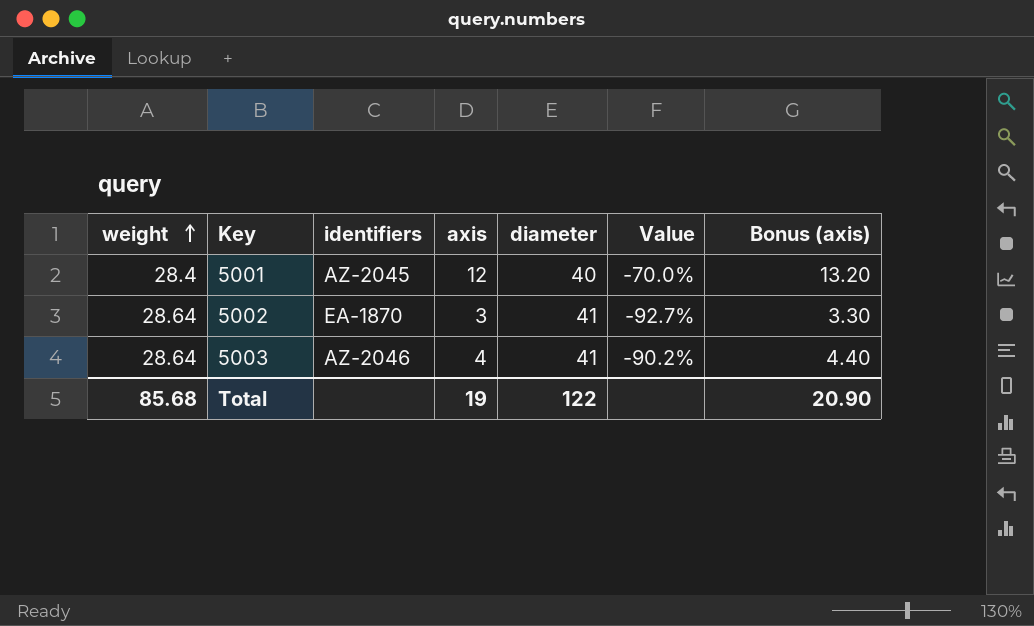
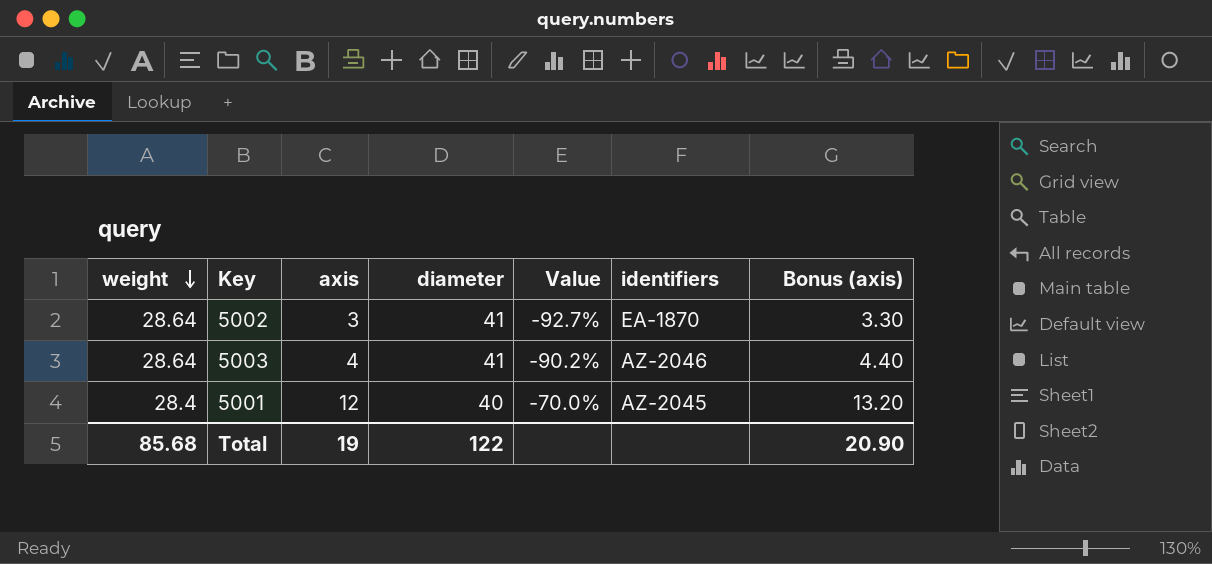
row order: weight ascending -> weight descending
column identifiers | position: 3 -> 6

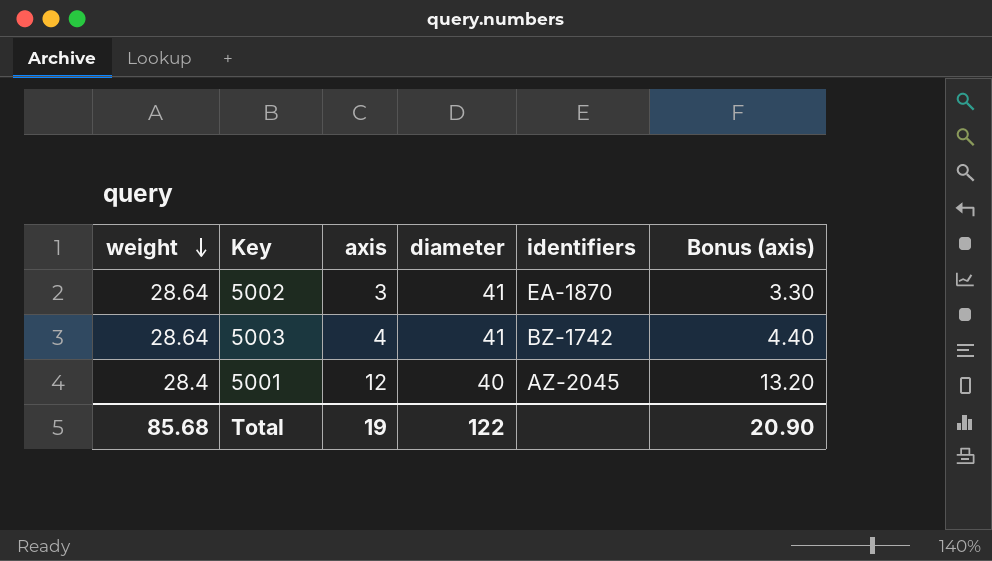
column Value | formula: ([axis] - [diameter]) / [diameter] -> none
5003 | identifiers: AZ-2046 -> BZ-1742

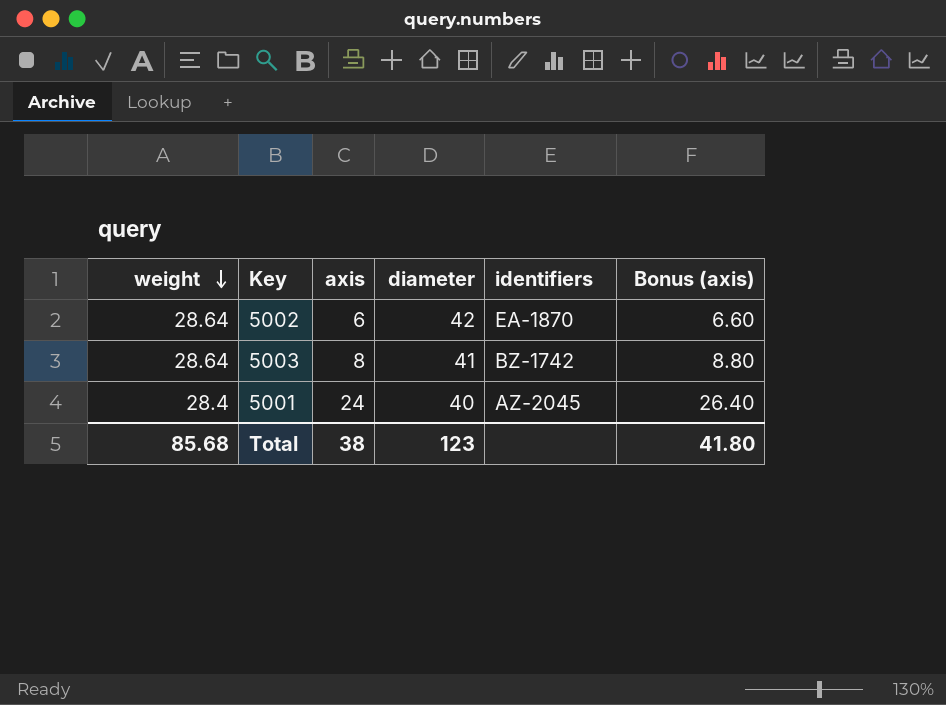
5002 | axis: 3 -> 6
5002 | diameter: 41 -> 42
5002 | Bonus (axis): 3.30 -> 6.60
5003 | axis: 4 -> 8
5003 | Bonus (axis): 4.40 -> 8.80
5001 | axis: 12 -> 24
5001 | Bonus (axis): 13.20 -> 26.40
Total | axis: 19 -> 38
Total | diameter: 122 -> 123
Total | Bonus (axis): 20.90 -> 41.80

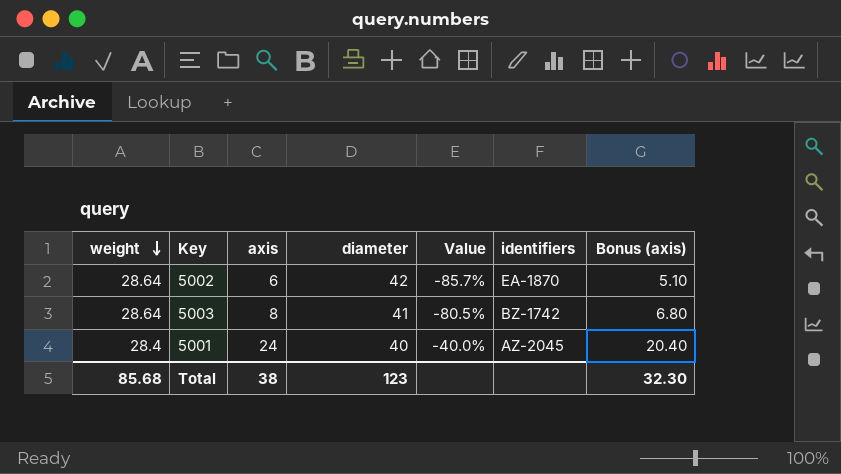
column Value | formula: none -> ([axis] - [diameter]) / [diameter]
column Bonus (axis) | formula: [axis] * 1.1 -> [axis] * 0.85
Total | Bonus (axis): 41.80 -> 32.30

